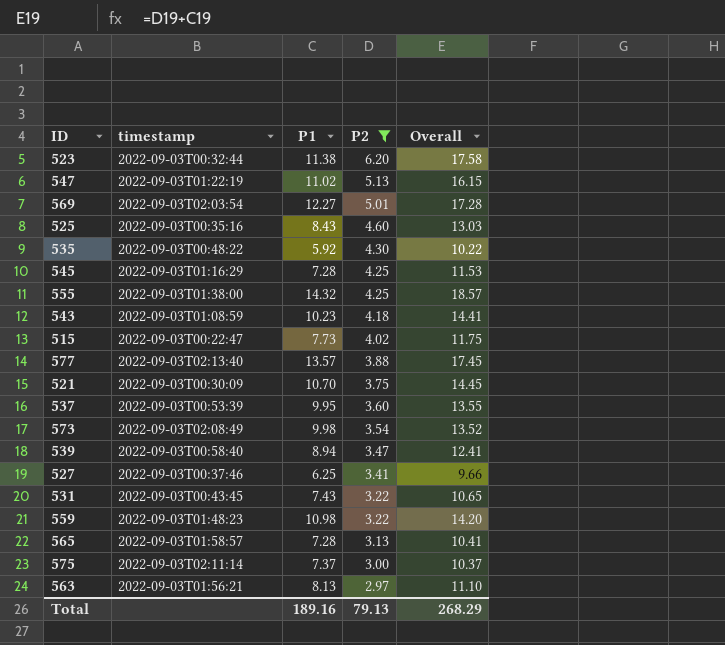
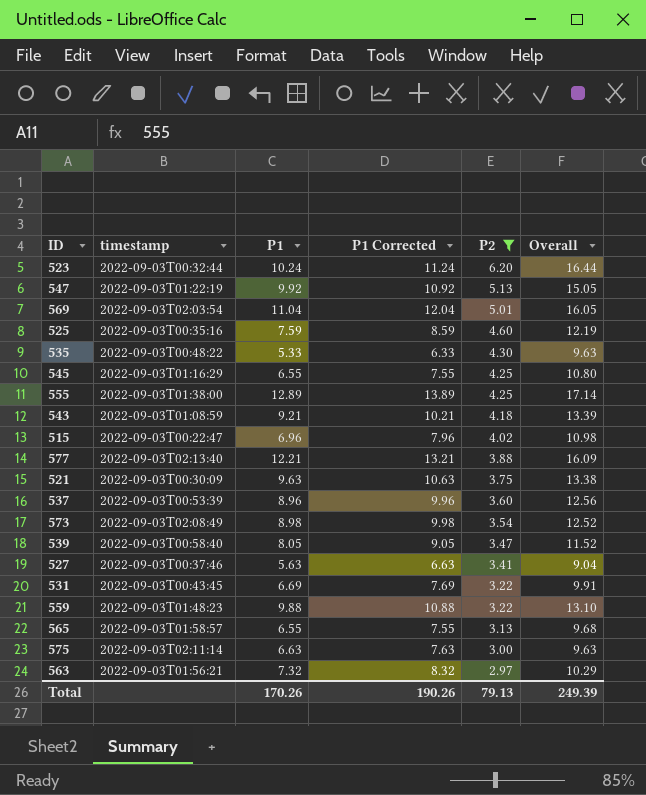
column P1 Corrected | formula: none -> [P1] + 1
523 | P1: 11.38 -> 10.24
523 | Overall: 17.58 -> 16.44
547 | P1: 11.02 -> 9.92
547 | Overall: 16.15 -> 15.05
569 | P1: 12.27 -> 11.04
569 | Overall: 17.28 -> 16.05
525 | P1: 8.43 -> 7.59
525 | Overall: 13.03 -> 12.19
535 | P1: 5.92 -> 5.33
535 | Overall: 10.22 -> 9.63
545 | P1: 7.28 -> 6.55
545 | Overall: 11.53 -> 10.80
555 | P1: 14.32 -> 12.89
555 | Overall: 18.57 -> 17.14
543 | P1: 10.23 -> 9.21
543 | Overall: 14.41 -> 13.39
515 | P1: 7.73 -> 6.96
515 | Overall: 11.75 -> 10.98
577 | P1: 13.57 -> 12.21
577 | Overall: 17.45 -> 16.09
521 | P1: 10.70 -> 9.63
521 | Overall: 14.45 -> 13.38
537 | P1: 9.95 -> 8.96
537 | Overall: 13.55 -> 12.56
573 | P1: 9.98 -> 8.98
573 | Overall: 13.52 -> 12.52
539 | P1: 8.94 -> 8.05
539 | Overall: 12.41 -> 11.52
527 | P1: 6.25 -> 5.63
527 | Overall: 9.66 -> 9.04
531 | P1: 7.43 -> 6.69
531 | Overall: 10.65 -> 9.91
559 | P1: 10.98 -> 9.88
559 | Overall: 14.20 -> 13.10
565 | P1: 7.28 -> 6.55
565 | Overall: 10.41 -> 9.68
575 | P1: 7.37 -> 6.63
575 | Overall: 10.37 -> 9.63
563 | P1: 8.13 -> 7.32
563 | Overall: 11.10 -> 10.29
Total | P1: 189.16 -> 170.26
Total | Overall: 268.29 -> 249.39

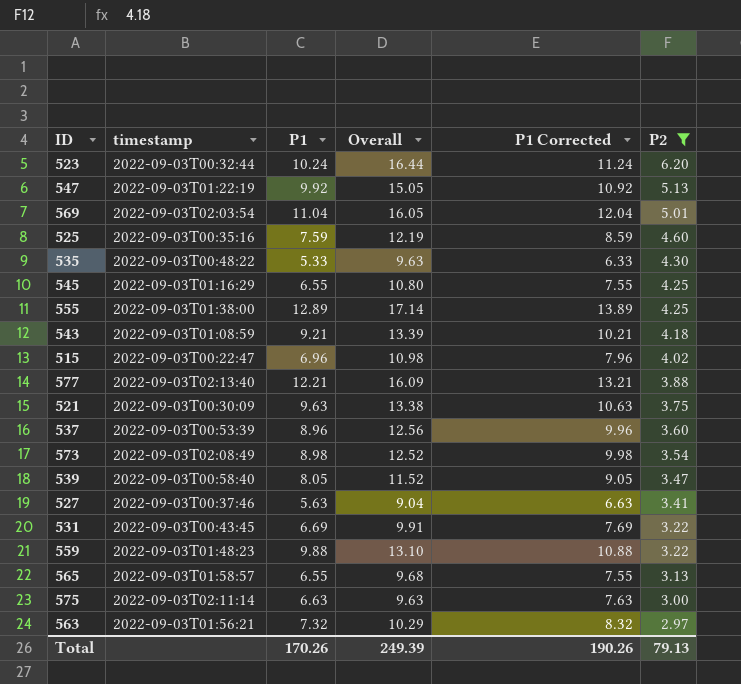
column Overall | position: 6 -> 4

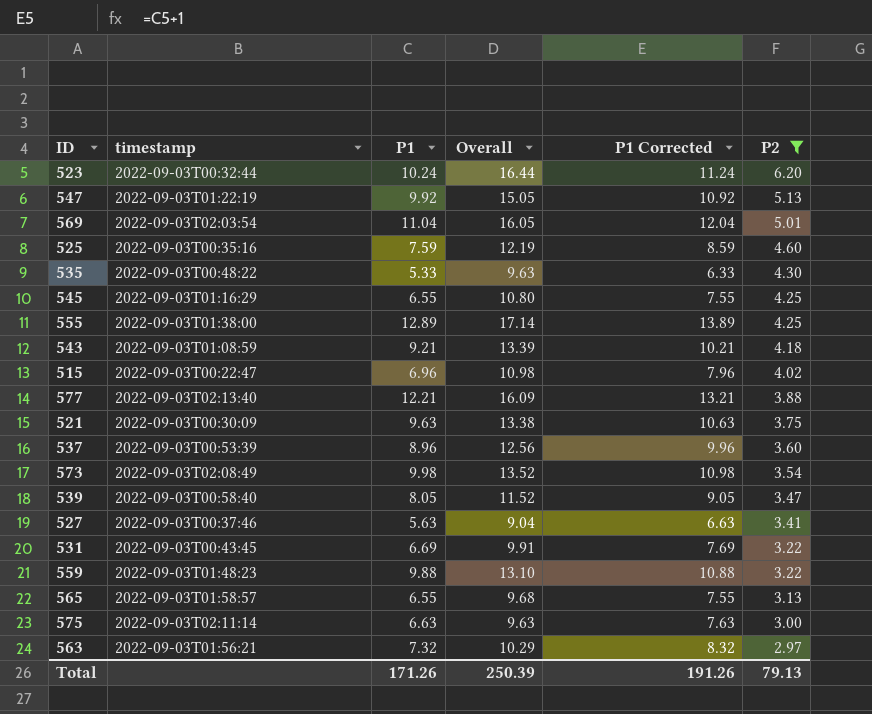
573 | P1: 8.98 -> 9.98
573 | Overall: 12.52 -> 13.52
573 | P1 Corrected: 9.98 -> 10.98
Total | P1: 170.26 -> 171.26
Total | Overall: 249.39 -> 250.39
Total | P1 Corrected: 190.26 -> 191.26

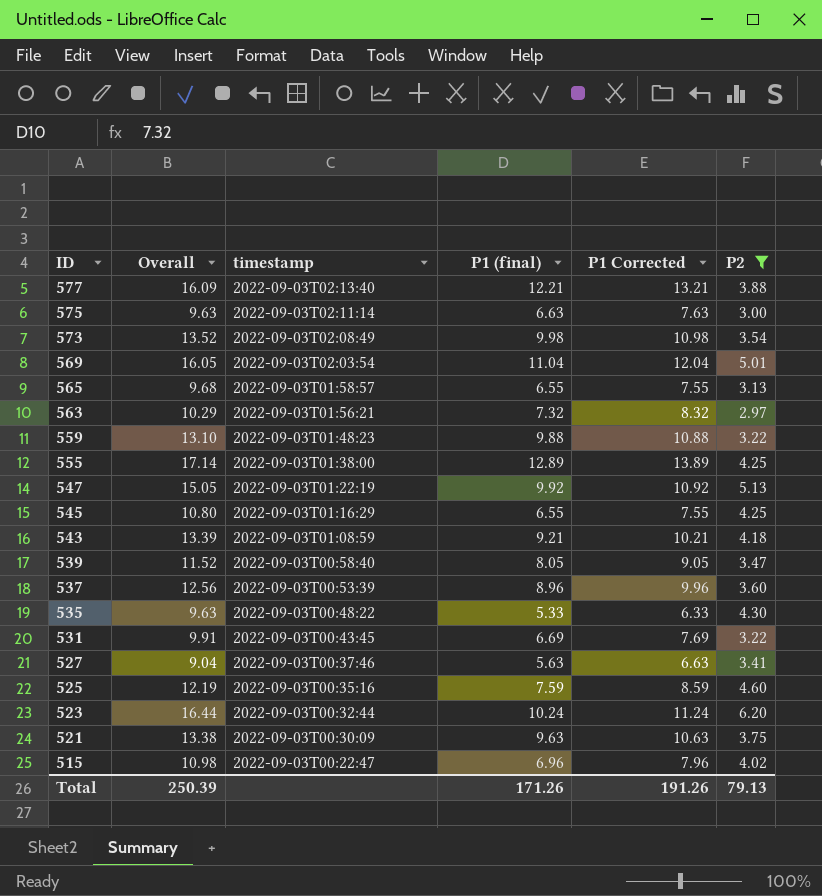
row order: P2 descending -> ID descending
column Overall | position: 4 -> 2
column name: P1 -> P1 (final)

